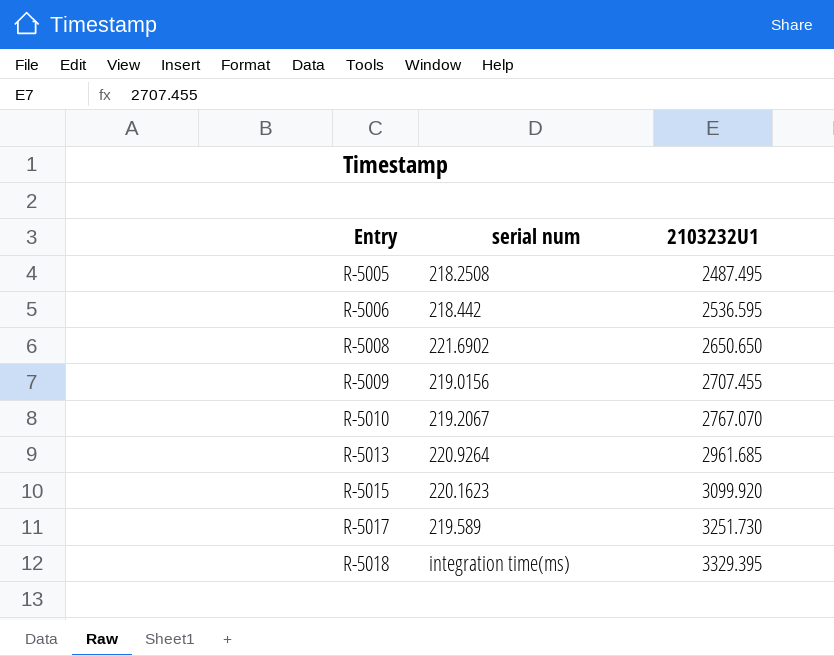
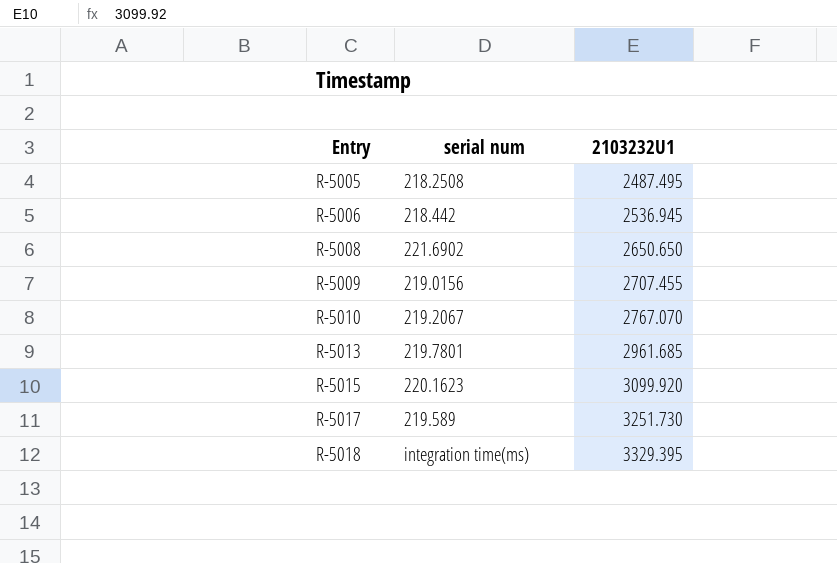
R-5006 | 2103232U1: 2536.595 -> 2536.945
R-5013 | serial num: 220.9264 -> 219.7801

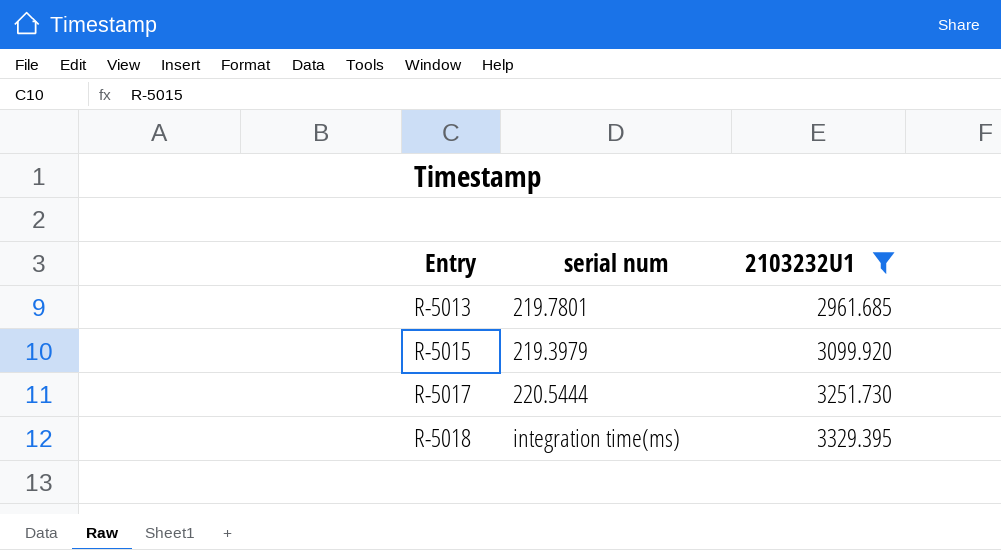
filter: none -> 2103232U1 >= 2961.685
R-5015 | serial num: 220.1623 -> 219.3979
R-5017 | serial num: 219.589 -> 220.5444

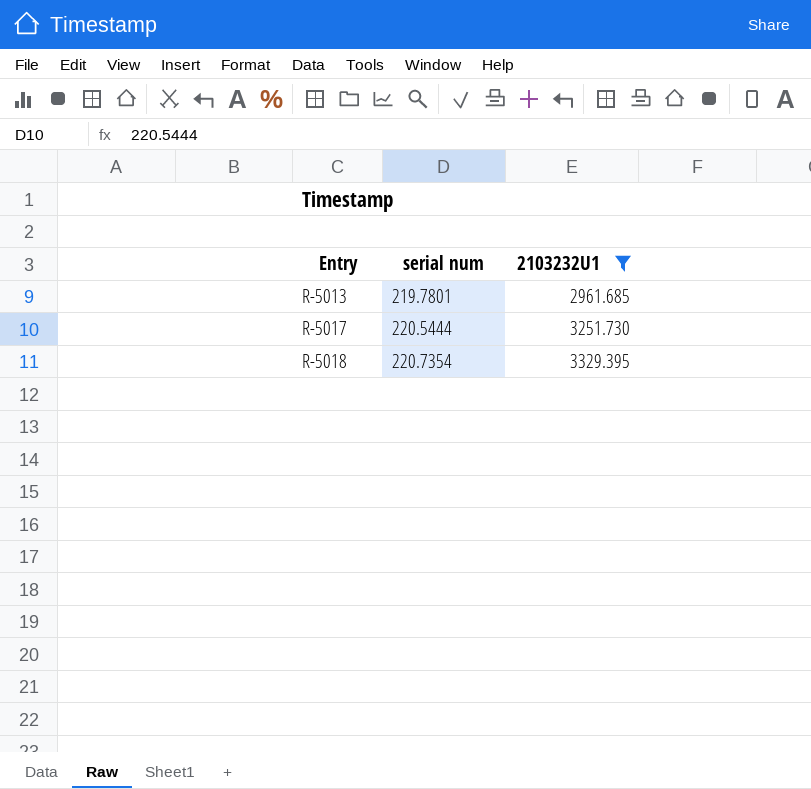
row R-5015: 219.3979 | 3099.920 -> none
R-5018 | serial num: integration time(ms) -> 220.7354

